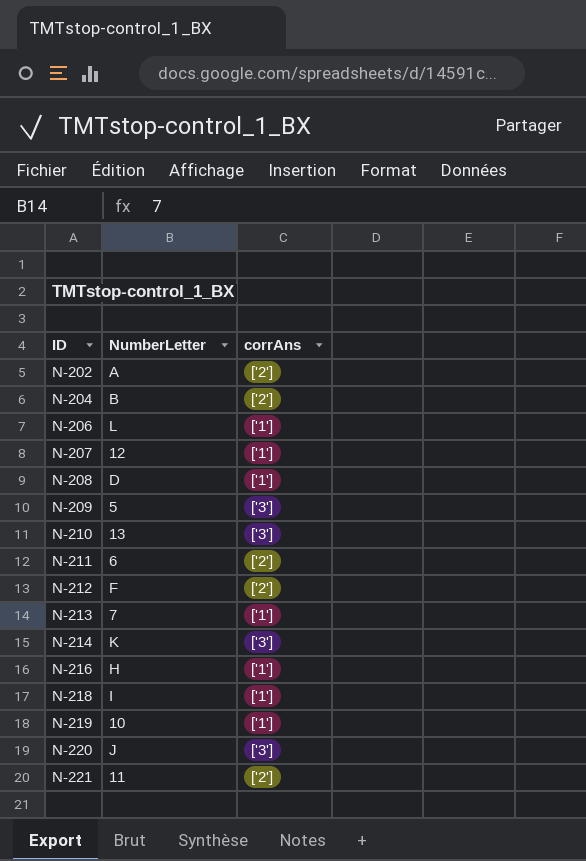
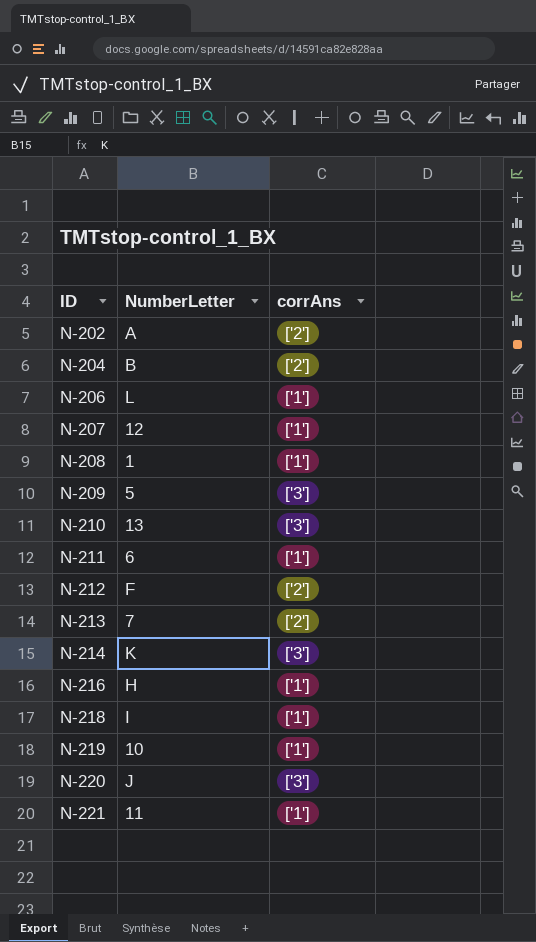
N-208 | NumberLetter: D -> 1
N-211 | corrAns: ['2'] -> ['1']
N-213 | corrAns: ['1'] -> ['2']
N-221 | corrAns: ['2'] -> ['1']

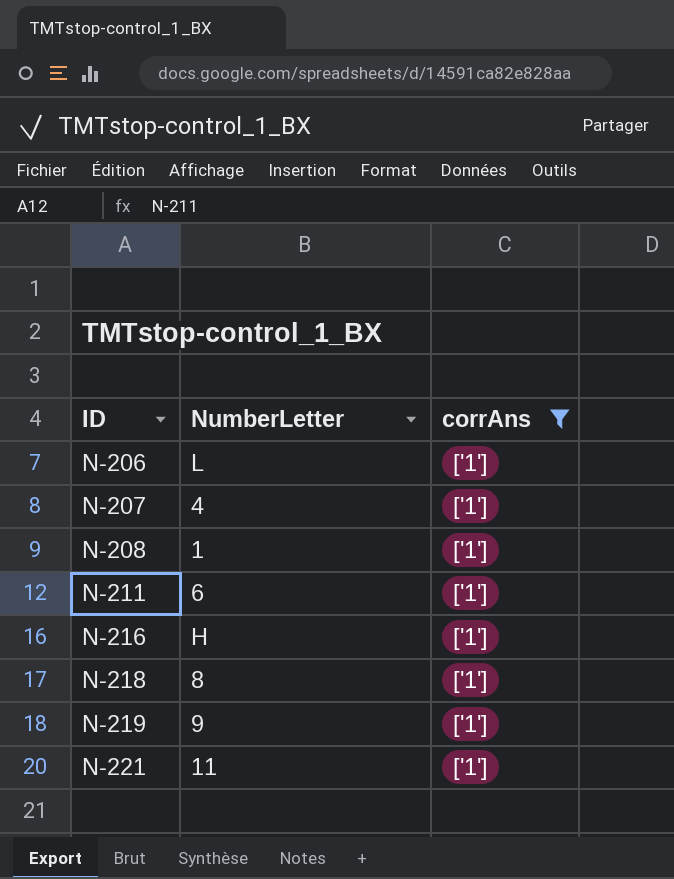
filter: none -> corrAns = ['1']
N-207 | NumberLetter: 12 -> 4
N-218 | NumberLetter: I -> 8
N-219 | NumberLetter: 10 -> 9

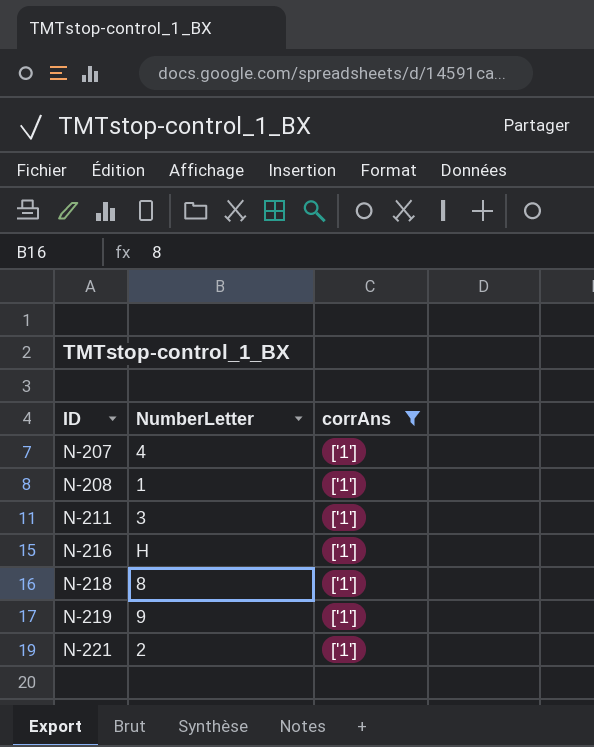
row N-206: L | ['1'] -> none
N-211 | NumberLetter: 6 -> 3
N-221 | NumberLetter: 11 -> 2

